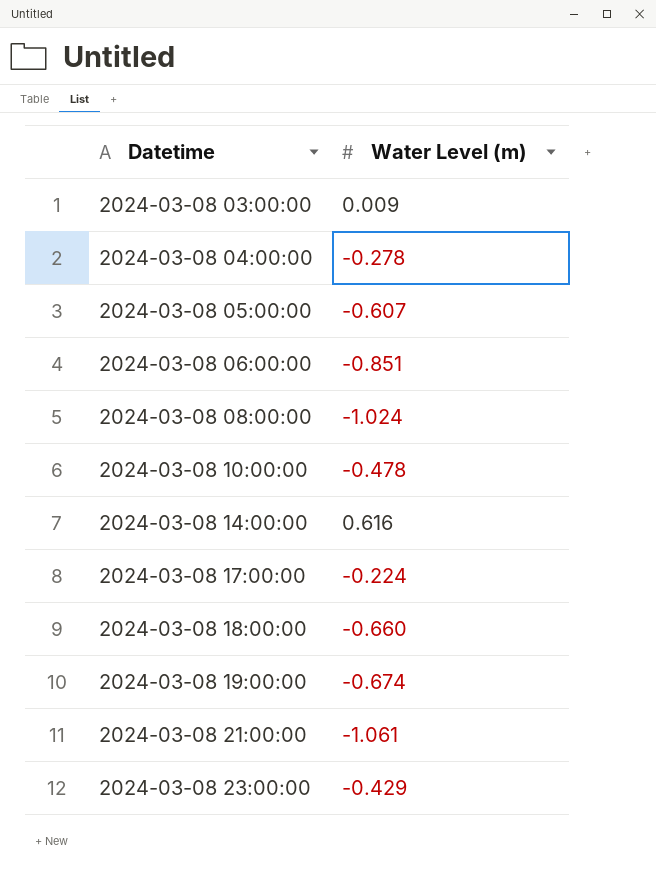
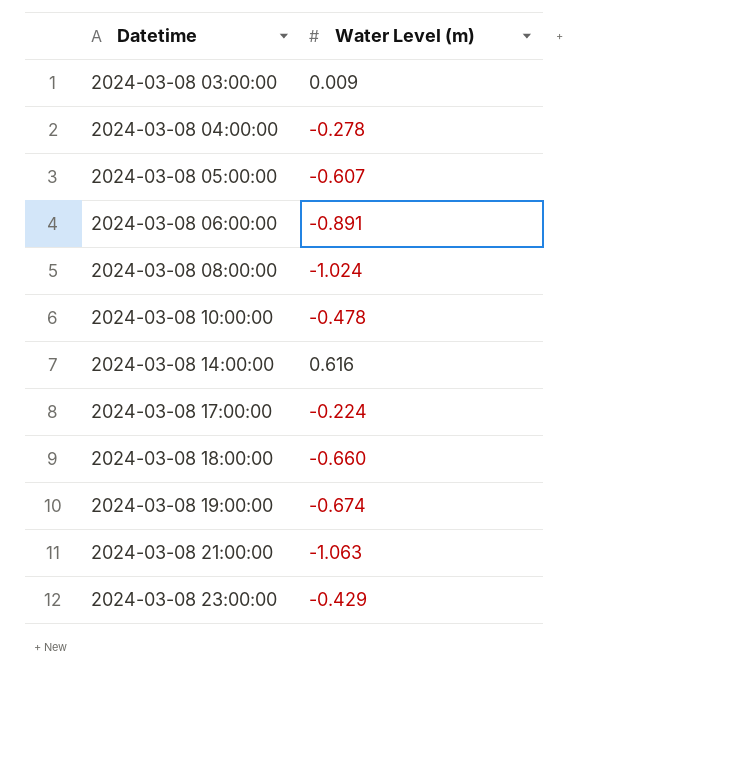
2024-03-08 06:00:00 | Water Level (m): -0.851 -> -0.891
2024-03-08 21:00:00 | Water Level (m): -1.061 -> -1.063

